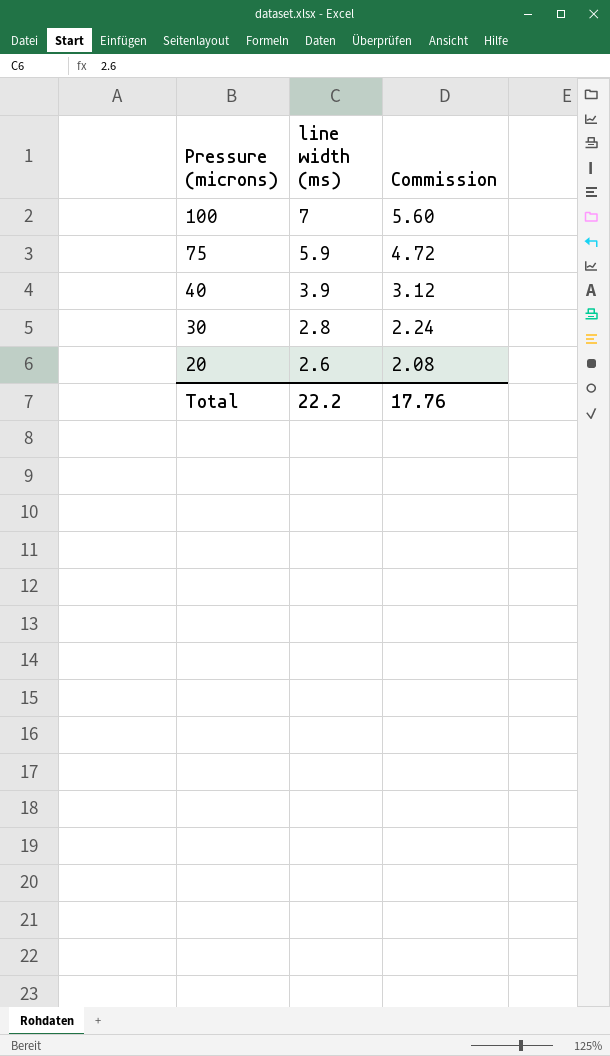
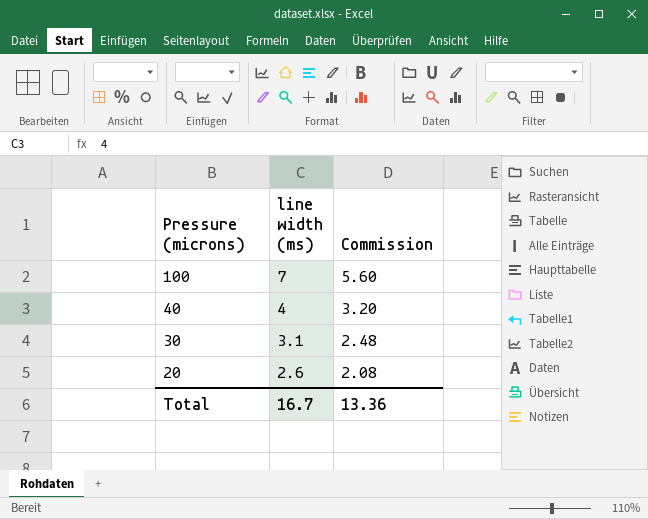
row 75: 5.9 | 4.72 -> none
40 | line width (ms): 3.9 -> 4
40 | Commission: 3.12 -> 3.20
30 | line width (ms): 2.8 -> 3.1
30 | Commission: 2.24 -> 2.48
Total | line width (ms): 22.2 -> 16.7
Total | Commission: 17.76 -> 13.36

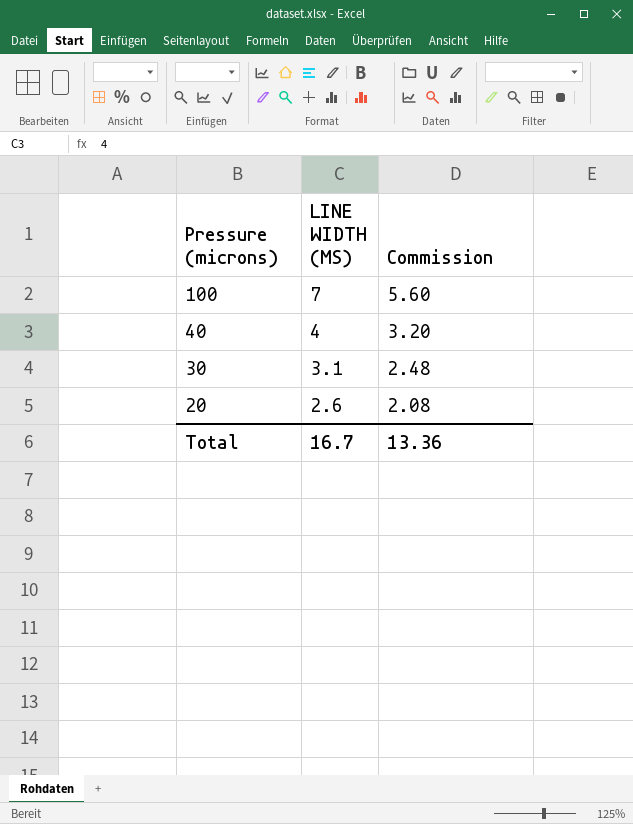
column name: line width (ms) -> LINE WIDTH (MS)

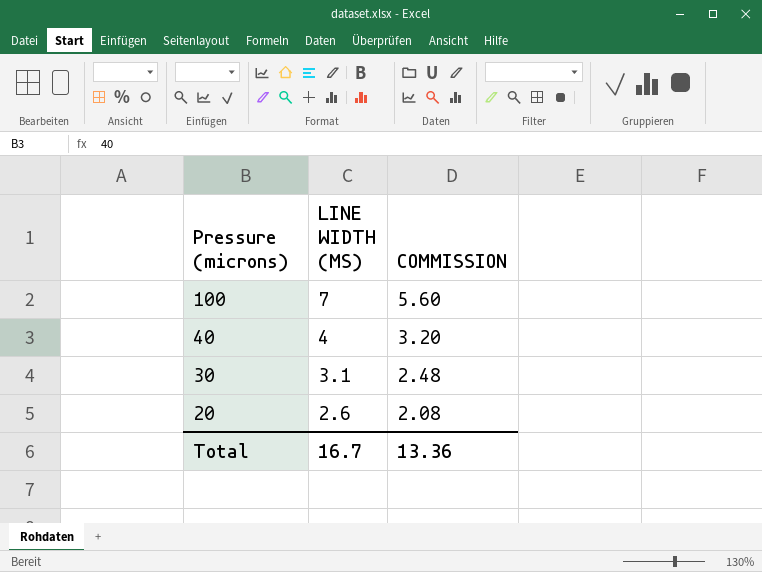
column name: Commission -> COMMISSION

